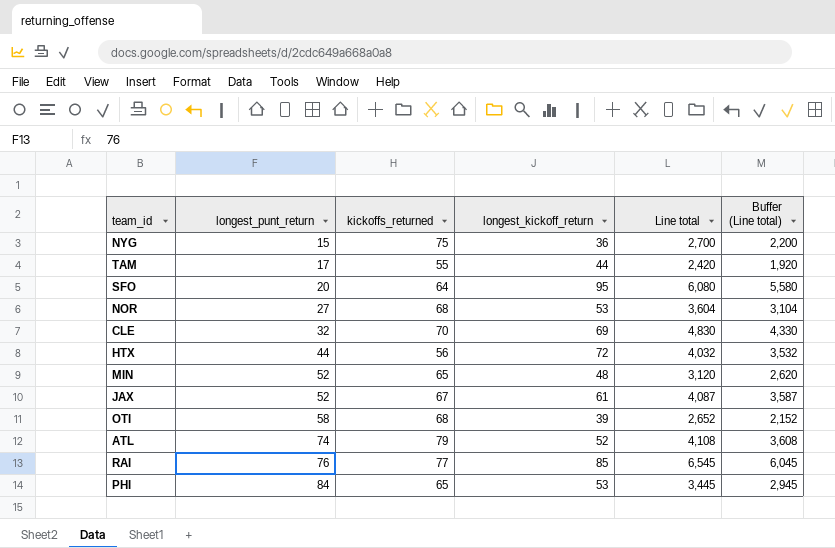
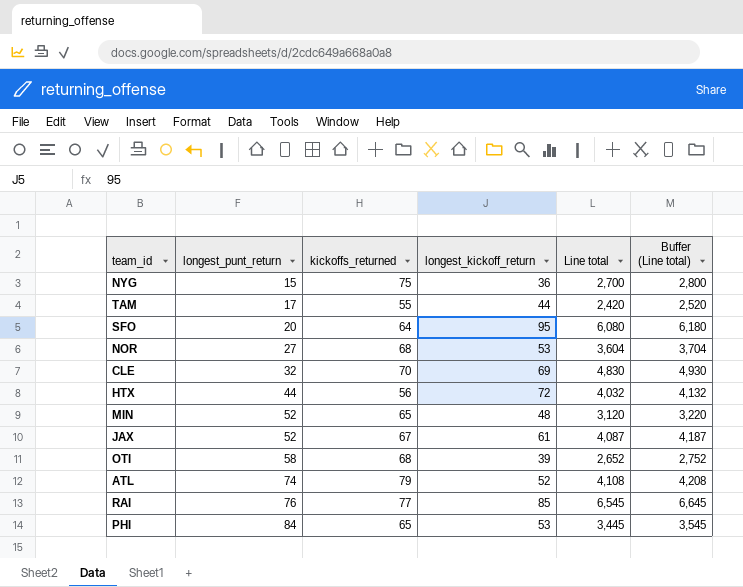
column Buffer (Line total) | formula: [Line total] - 500 -> [Line total] + 100

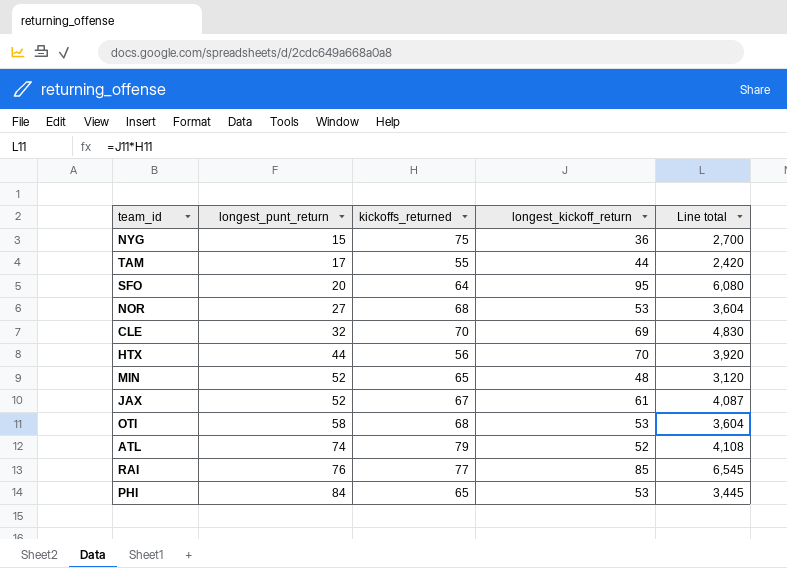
column Buffer (Line total) | formula: [Line total] + 100 -> none
HTX | longest_kickoff_return: 72 -> 70
HTX | Line total: 4,032 -> 3,920
OTI | longest_kickoff_return: 39 -> 53
OTI | Line total: 2,652 -> 3,604

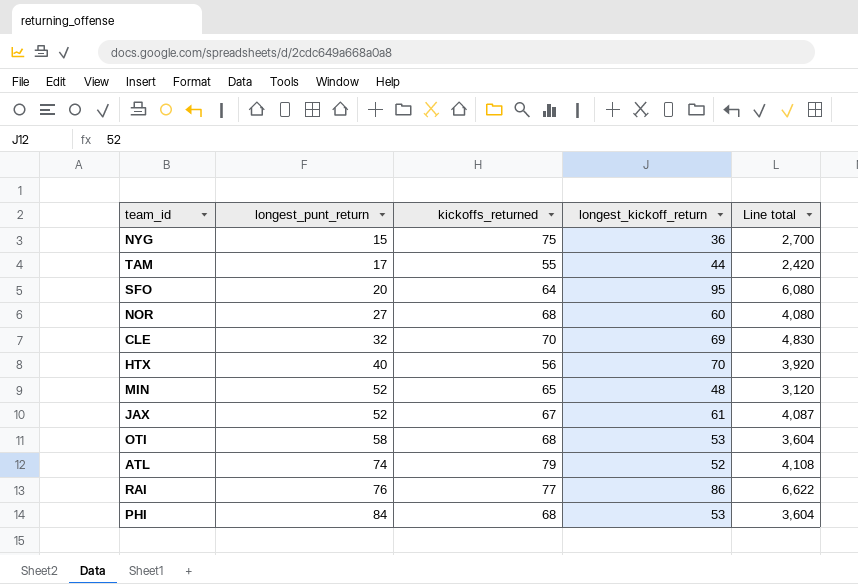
NOR | longest_kickoff_return: 53 -> 60
NOR | Line total: 3,604 -> 4,080
HTX | longest_punt_return: 44 -> 40
RAI | longest_kickoff_return: 85 -> 86
RAI | Line total: 6,545 -> 6,622
PHI | kickoffs_returned: 65 -> 68
PHI | Line total: 3,445 -> 3,604

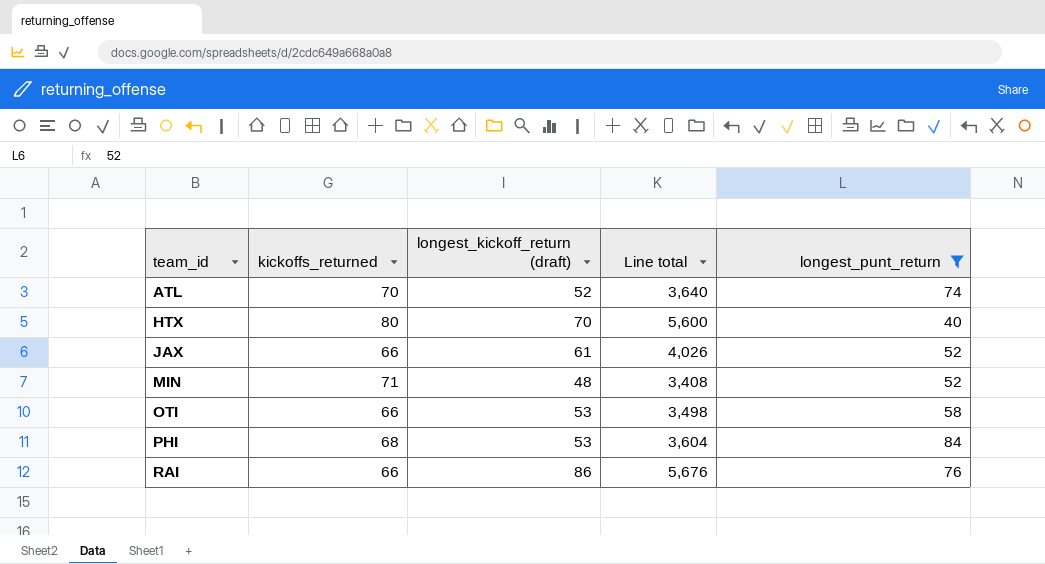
filter: none -> longest_punt_return >= 40
row order: longest_punt_return ascending -> team_id ascending
column name: longest_kickoff_return -> longest_kickoff_return (draft)
column longest_punt_return | position: 2 -> 5
ATL | kickoffs_returned: 79 -> 70
ATL | Line total: 4,108 -> 3,640
HTX | kickoffs_returned: 56 -> 80
HTX | Line total: 3,920 -> 5,600
JAX | kickoffs_returned: 67 -> 66
JAX | Line total: 4,087 -> 4,026
MIN | kickoffs_returned: 65 -> 71
MIN | Line total: 3,120 -> 3,408
OTI | kickoffs_returned: 68 -> 66
OTI | Line total: 3,604 -> 3,498
RAI | kickoffs_returned: 77 -> 66
RAI | Line total: 6,622 -> 5,676

